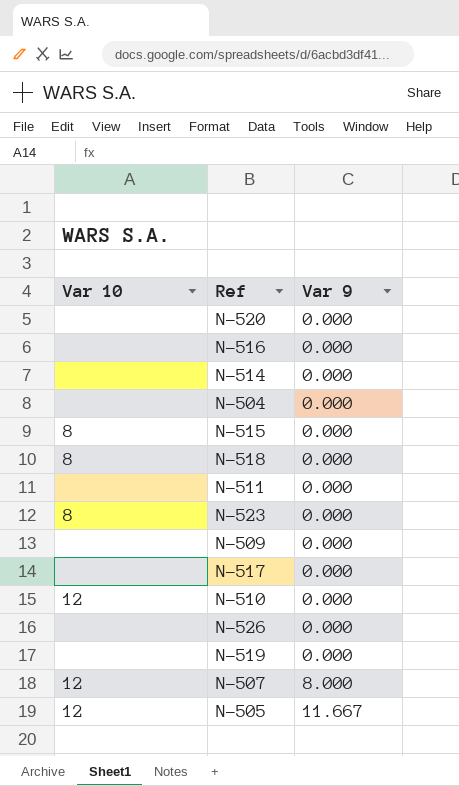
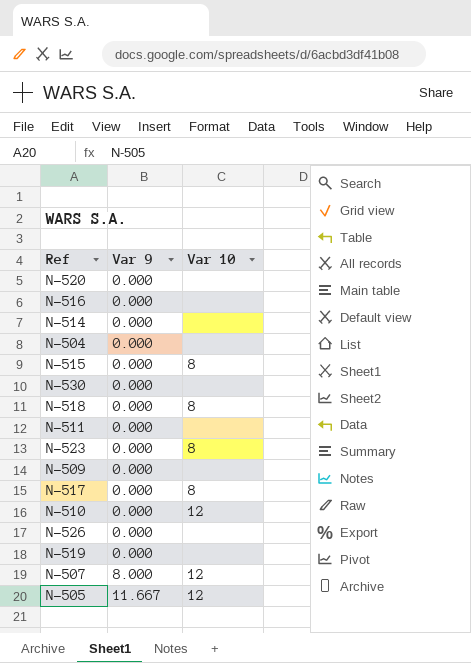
column Var 10 | position: 1 -> 3
row N-530: none -> 0.000 | none
N-517 | Var 10: none -> 8

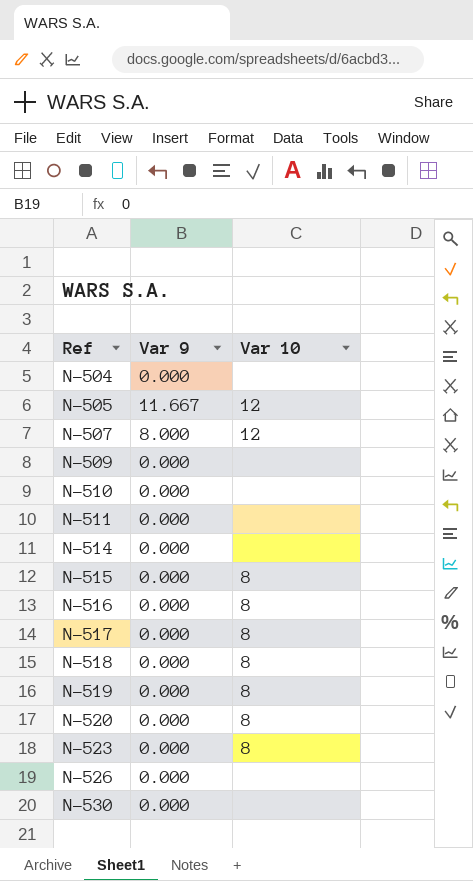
row order: Var 9 ascending -> Ref ascending
N-510 | Var 10: 12 -> none
N-516 | Var 10: none -> 8
N-519 | Var 10: none -> 8
N-520 | Var 10: none -> 8

